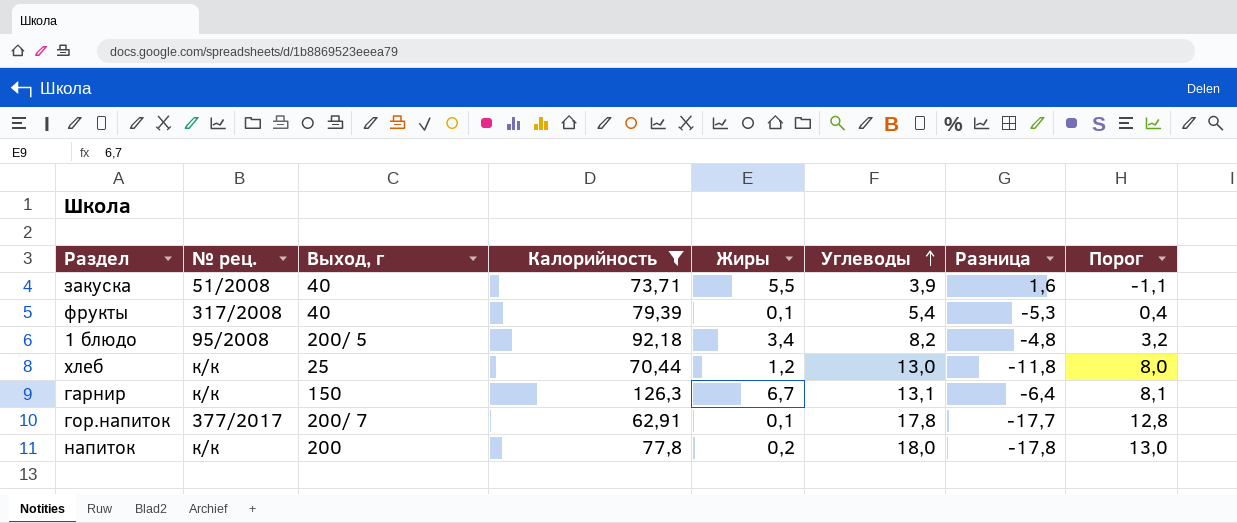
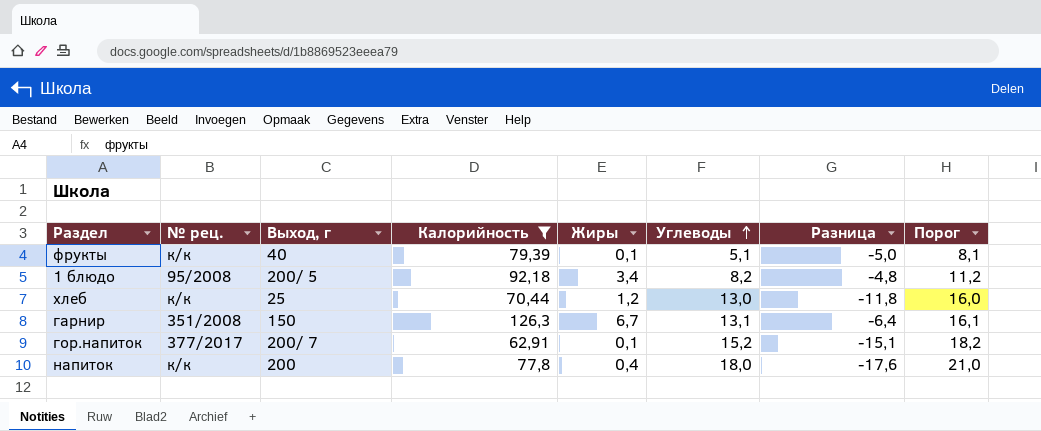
column Порог | formula: [Углеводы] - 5 -> [Углеводы] + 3
row закуска: 51/2008 | 40 | 73,71 | 5,5 | 3,9 | 1,6 | -1,1 -> none
фрукты | № рец.: 317/2008 -> к/к
фрукты | Углеводы: 5,4 -> 5,1
фрукты | Разница: -5,3 -> -5,0
гарнир | № рец.: к/к -> 351/2008
гор.напиток | Углеводы: 17,8 -> 15,2
гор.напиток | Разница: -17,7 -> -15,1
напиток | Жиры: 0,2 -> 0,4
напиток | Разница: -17,8 -> -17,6

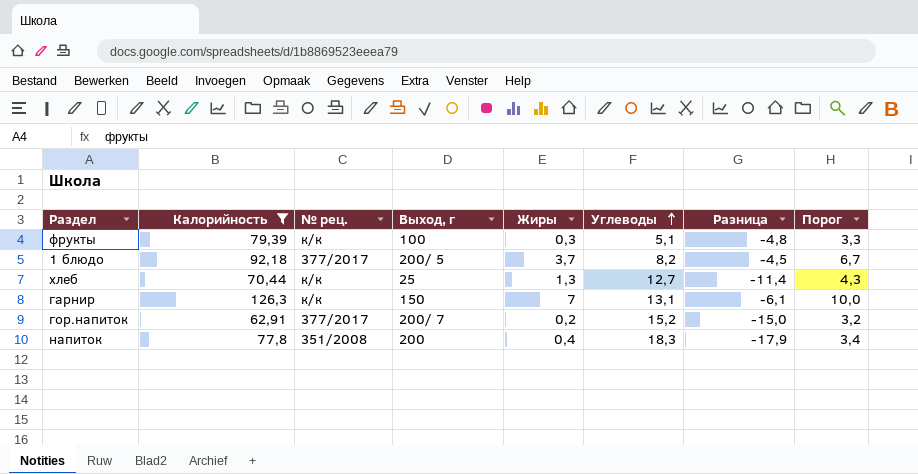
column Калорийность | position: 4 -> 2
column Порог | formula: [Углеводы] + 3 -> [Жиры] + 3
фрукты | Выход, г: 40 -> 100
фрукты | Жиры: 0,1 -> 0,3
фрукты | Разница: -5,0 -> -4,8
1 блюдо | № рец.: 95/2008 -> 377/2017
1 блюдо | Жиры: 3,4 -> 3,7
1 блюдо | Разница: -4,8 -> -4,5
хлеб | Жиры: 1,2 -> 1,3
хлеб | Углеводы: 13,0 -> 12,7
хлеб | Разница: -11,8 -> -11,4
гарнир | № рец.: 351/2008 -> к/к
гарнир | Жиры: 6,7 -> 7
гарнир | Разница: -6,4 -> -6,1
гор.напиток | Жиры: 0,1 -> 0,2
гор.напиток | Разница: -15,1 -> -15,0
напиток | № рец.: к/к -> 351/2008
напиток | Углеводы: 18,0 -> 18,3
напиток | Разница: -17,6 -> -17,9

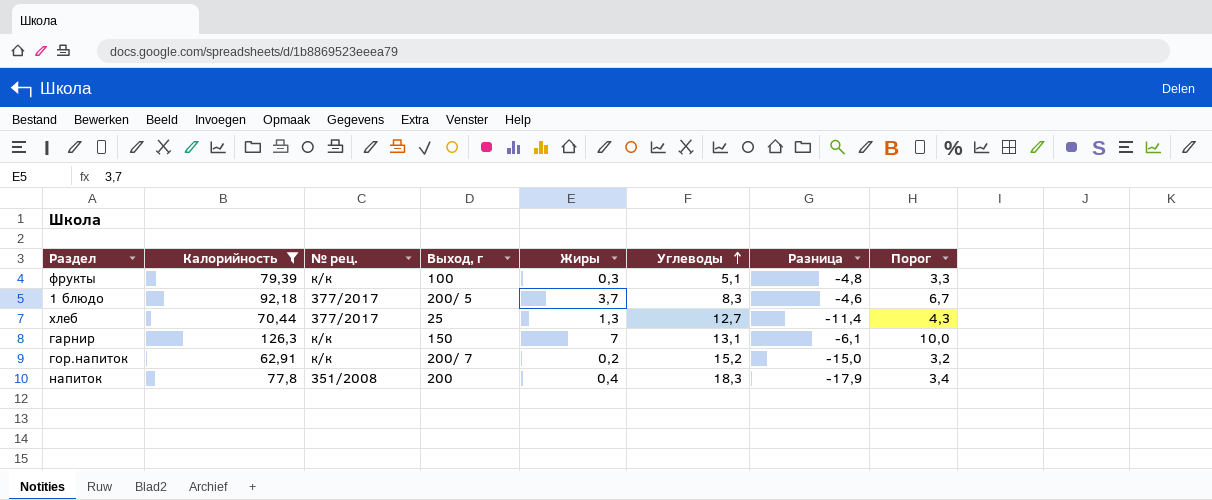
1 блюдо | Углеводы: 8,2 -> 8,3
1 блюдо | Разница: -4,5 -> -4,6
хлеб | № рец.: к/к -> 377/2017
гор.напиток | № рец.: 377/2017 -> к/к

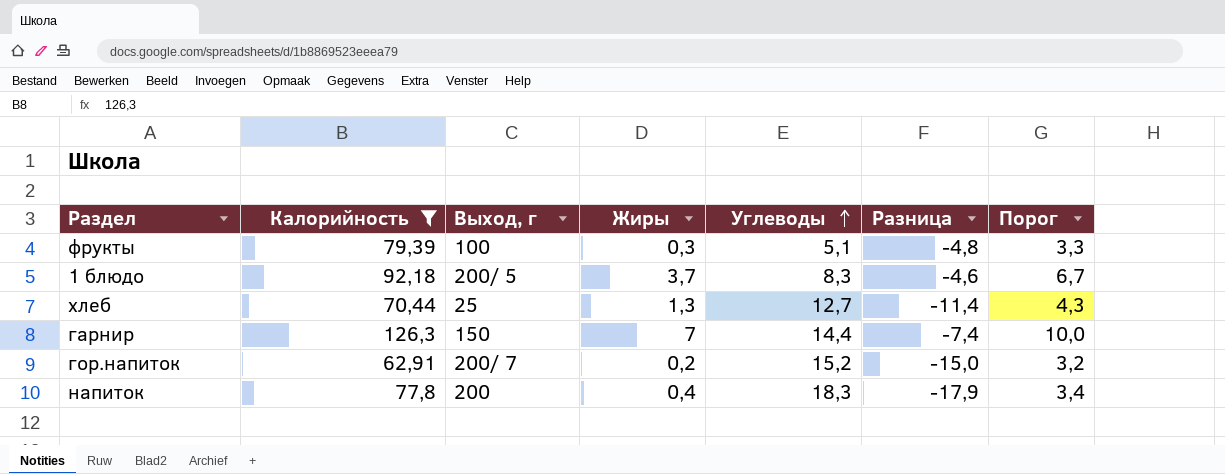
column № рец. | position: 3 -> none
гарнир | Углеводы: 13,1 -> 14,4
гарнир | Разница: -6,1 -> -7,4

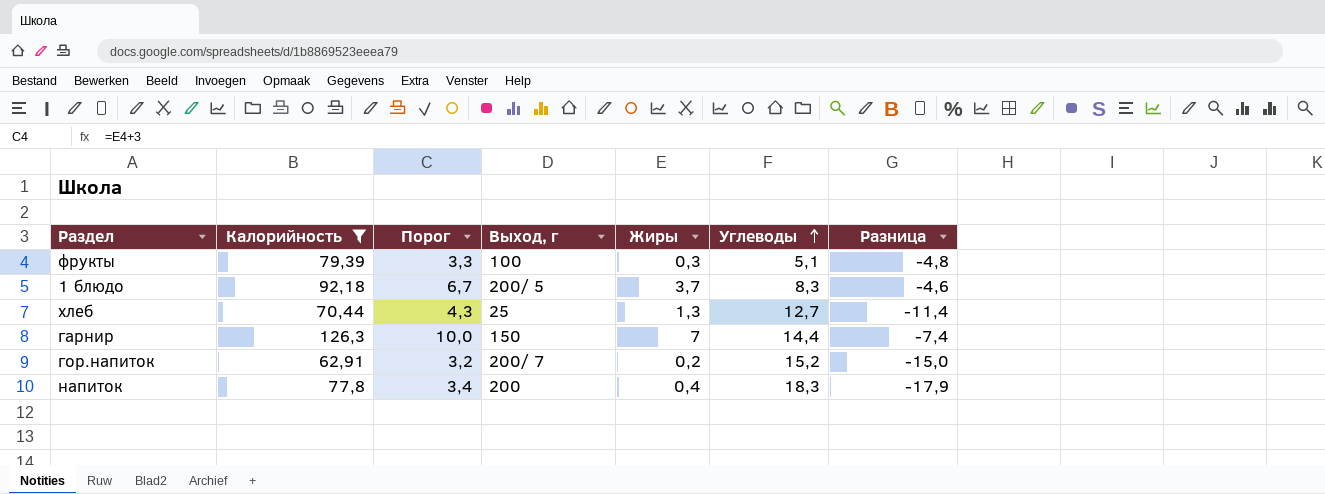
column Порог | position: 7 -> 3

